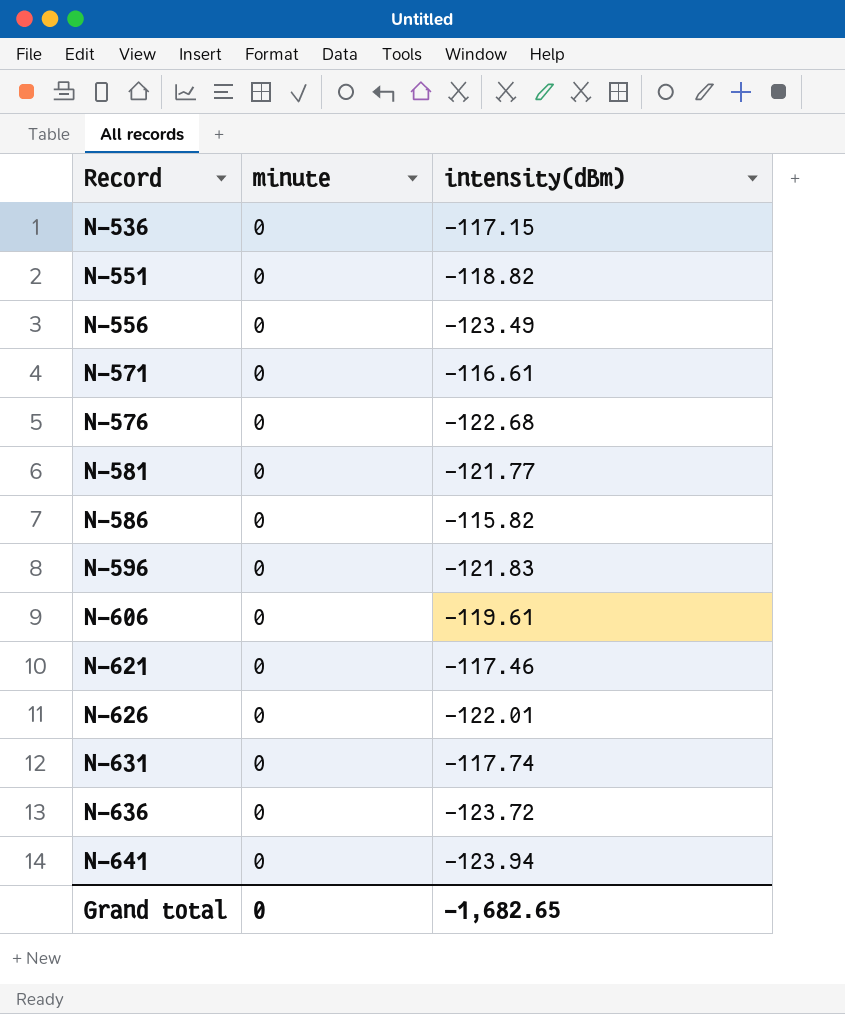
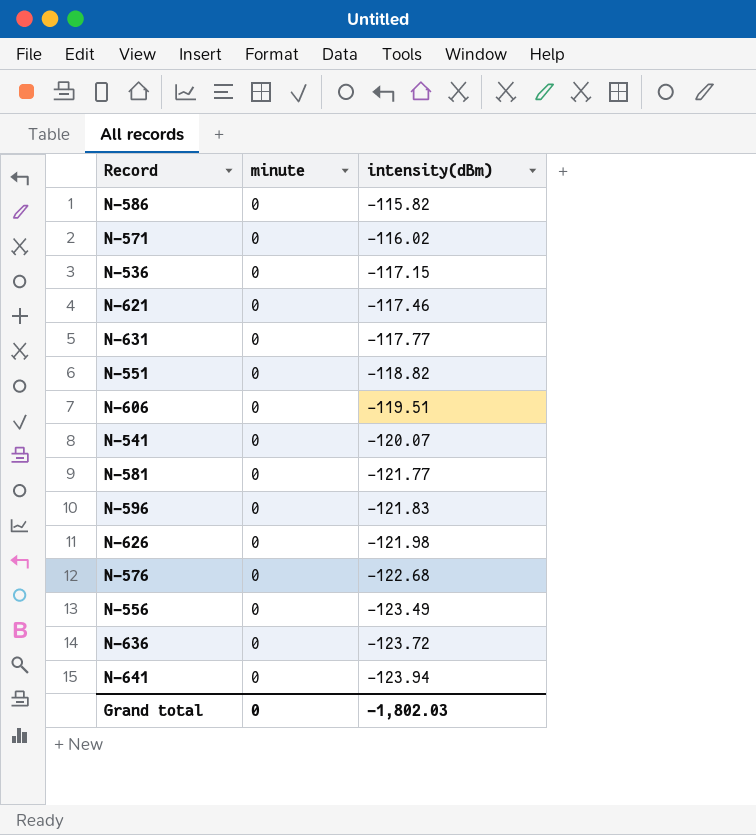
row order: Record ascending -> intensity(dBm) descending
N-571 | intensity(dBm): -116.61 -> -116.02
N-631 | intensity(dBm): -117.74 -> -117.77
N-606 | intensity(dBm): -119.61 -> -119.51
row N-541: none -> 0 | -120.07
N-626 | intensity(dBm): -122.01 -> -121.98
Grand total | intensity(dBm): -1,682.65 -> -1,802.03

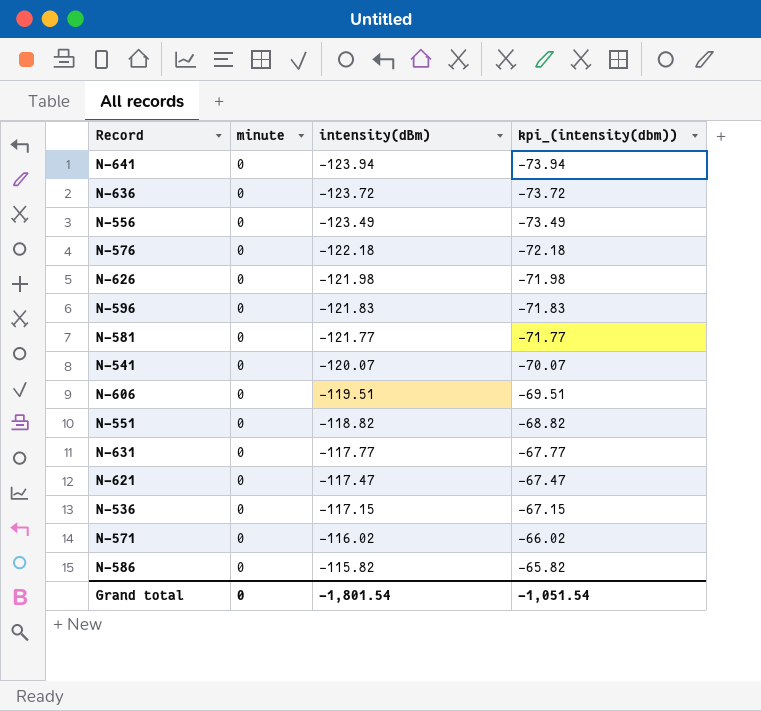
row order: intensity(dBm) descending -> intensity(dBm) ascending
column kpi_(intensity(dbm)) | formula: none -> [intensity(dBm)] + 50
N-576 | intensity(dBm): -122.68 -> -122.18
N-621 | intensity(dBm): -117.46 -> -117.47
Grand total | intensity(dBm): -1,802.03 -> -1,801.54

